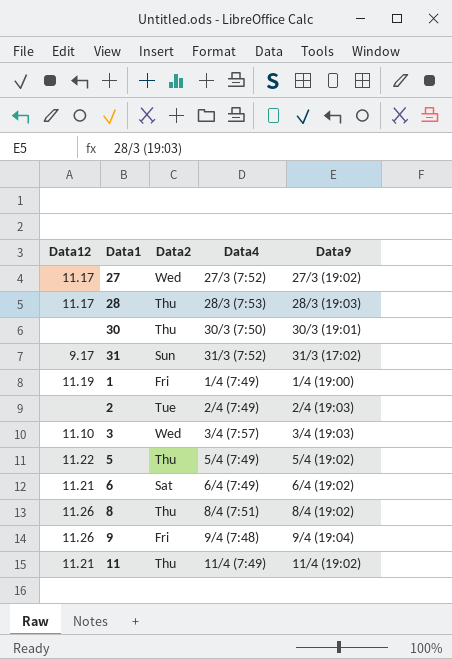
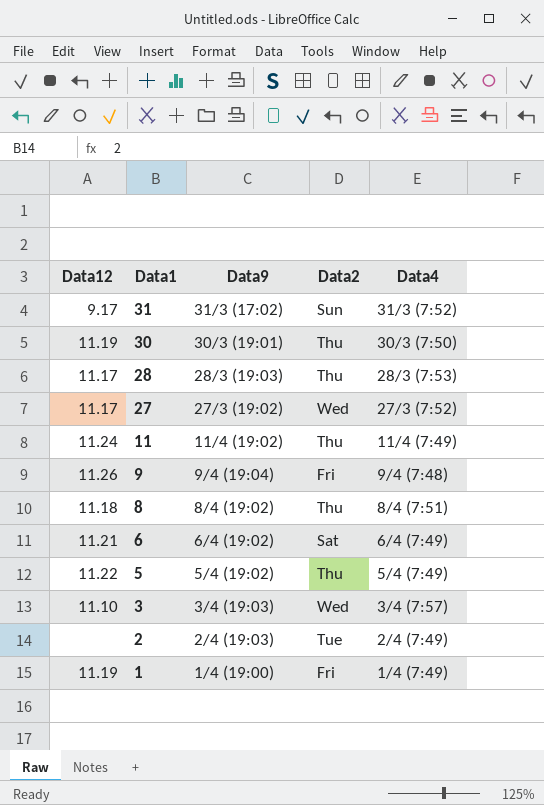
row order: none -> Data1 descending
column Data9 | position: 5 -> 3
30 | Data12: none -> 11.19
11 | Data12: 11.21 -> 11.24
8 | Data12: 11.26 -> 11.18

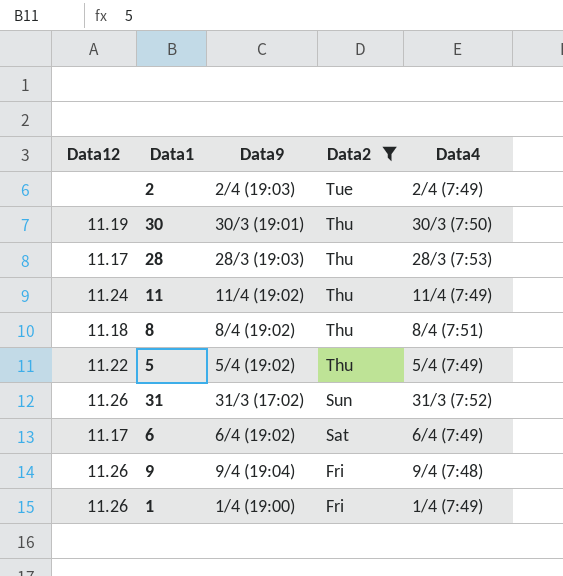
filter: none -> Data2 != Wed
row order: Data1 descending -> Data2 descending
31 | Data12: 9.17 -> 11.26
6 | Data12: 11.21 -> 11.17
1 | Data12: 11.19 -> 11.26

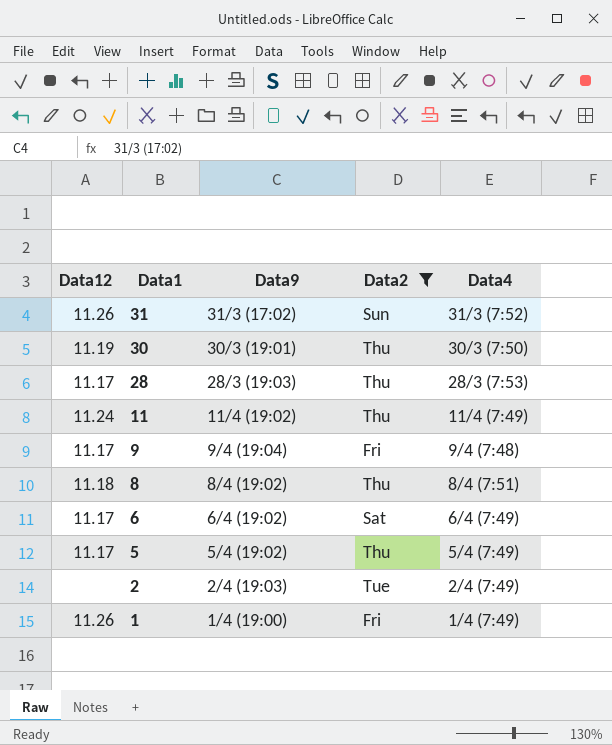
row order: Data2 descending -> Data1 descending
9 | Data12: 11.26 -> 11.17
5 | Data12: 11.22 -> 11.17

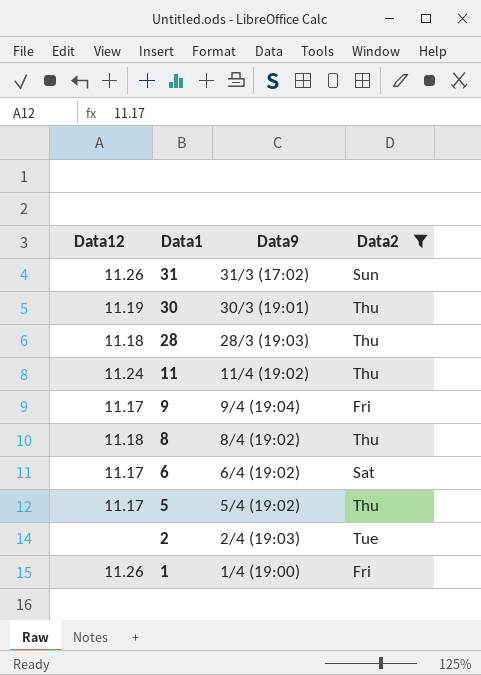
column Data4 | position: 5 -> none
28 | Data12: 11.17 -> 11.18

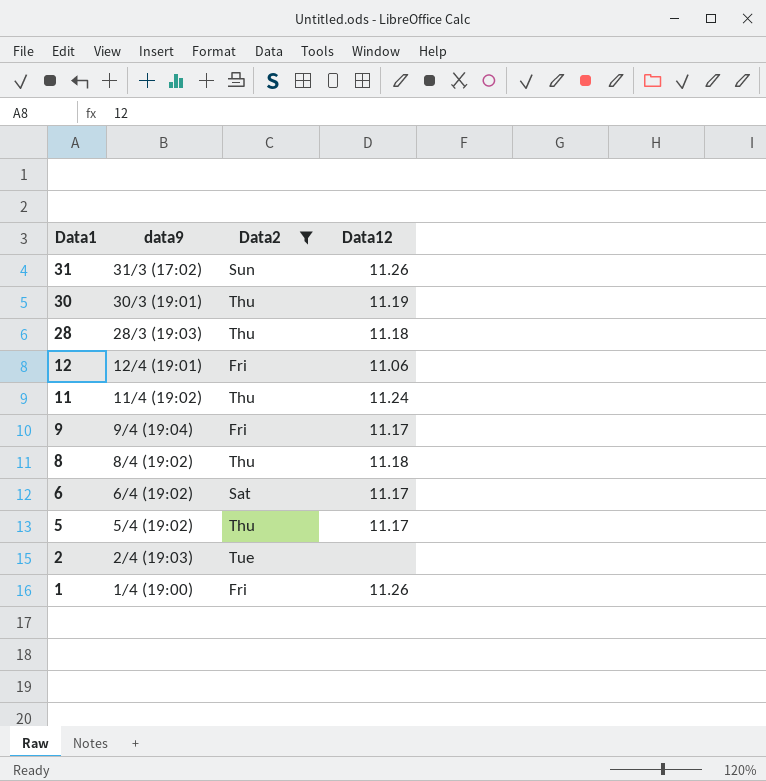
column name: Data9 -> data9
column Data12 | position: 1 -> 4
row 12: none -> 12/4 (19:01) | Fri | 11.06

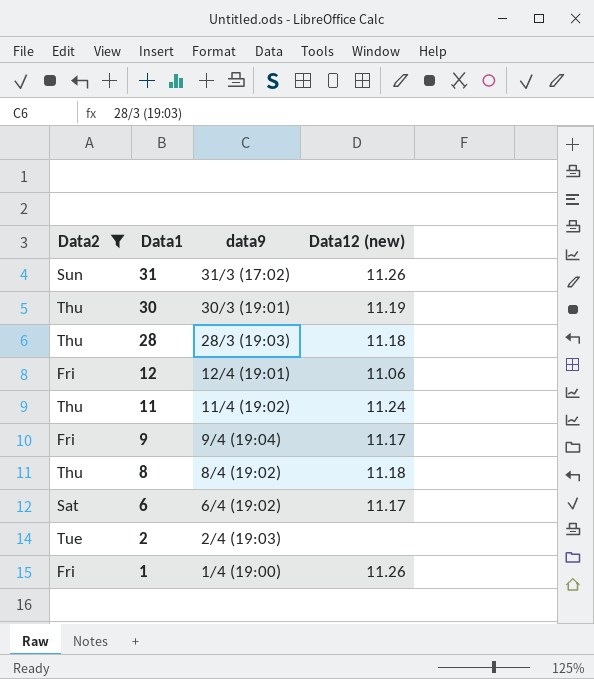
column Data2 | position: 3 -> 1
column name: Data12 -> Data12 (new)
row 5: 5/4 (19:02) | Thu | 11.17 -> none

